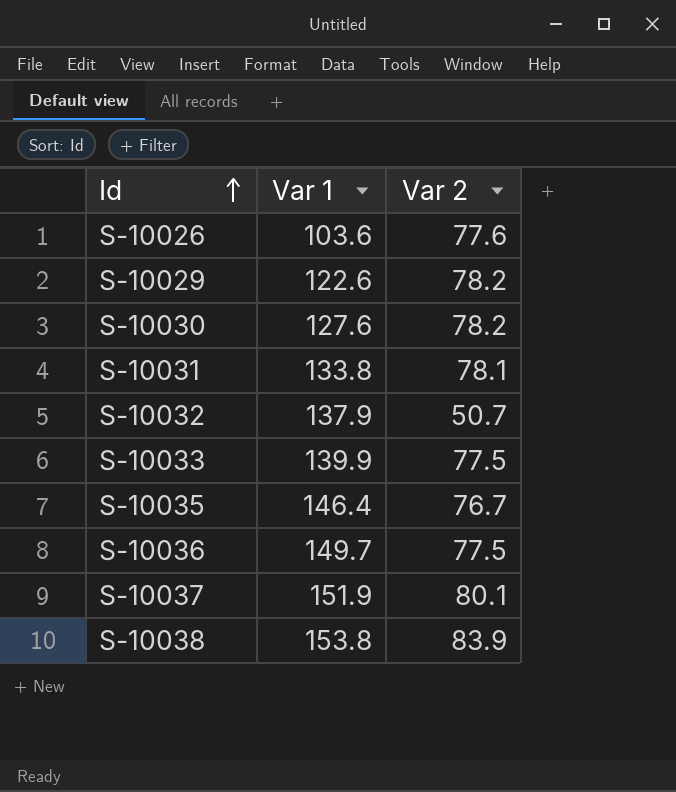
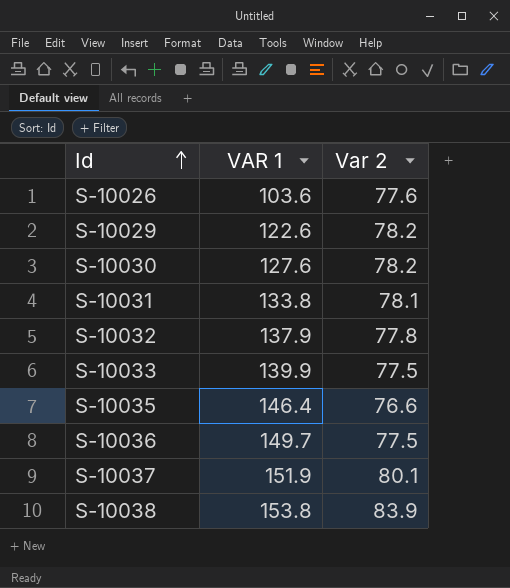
column name: Var 1 -> VAR 1
S-10032 | Var 2: 50.7 -> 77.8
S-10035 | Var 2: 76.7 -> 76.6

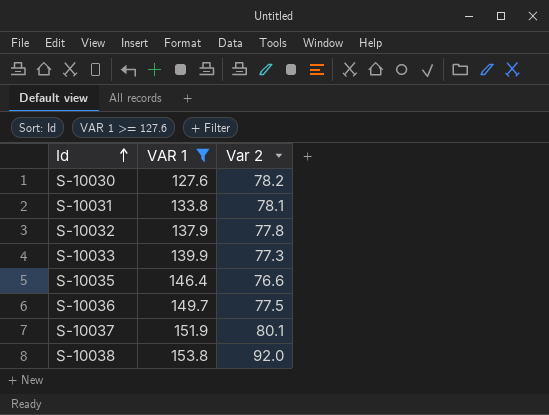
filter: none -> VAR 1 >= 127.6
S-10033 | Var 2: 77.5 -> 77.3
S-10038 | Var 2: 83.9 -> 92.0

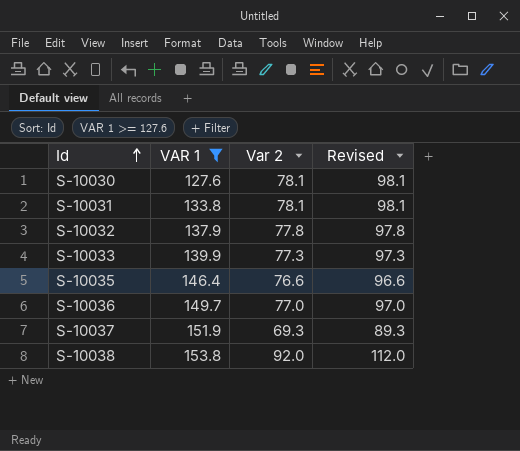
column Revised | formula: none -> [Var 2] + 20
S-10030 | Var 2: 78.2 -> 78.1
S-10036 | Var 2: 77.5 -> 77.0
S-10037 | Var 2: 80.1 -> 69.3

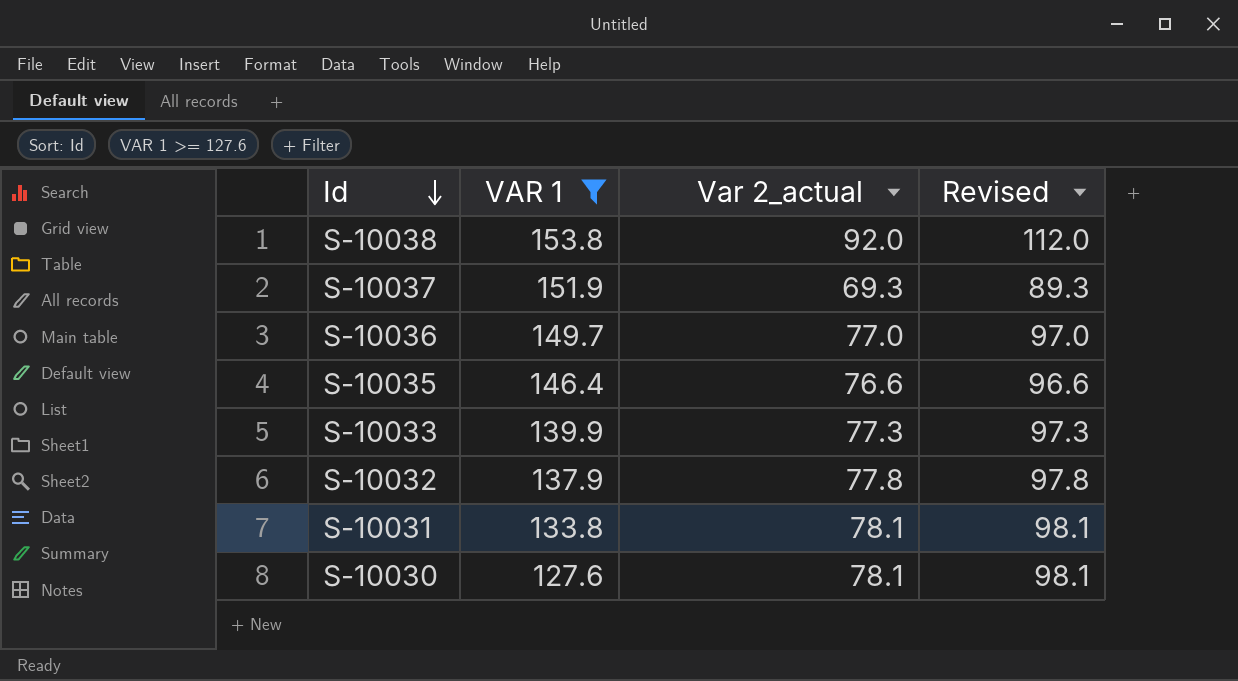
row order: Id ascending -> Id descending
column name: Var 2 -> Var 2_actual

